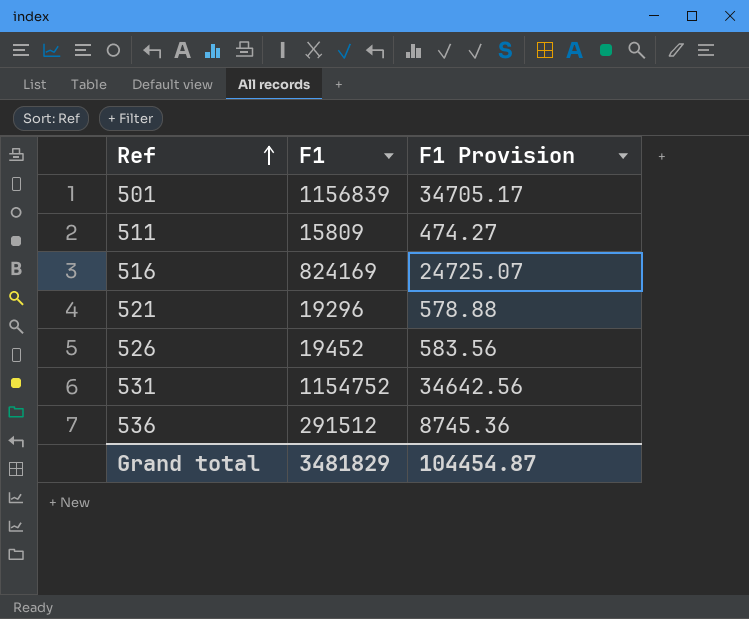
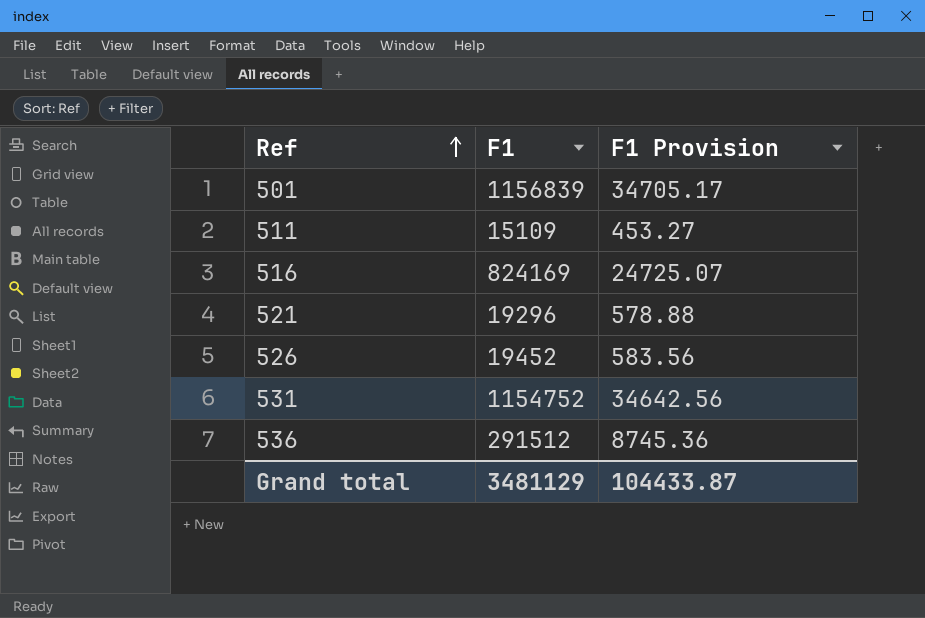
511 | F1: 15809 -> 15109
511 | F1 Provision: 474.27 -> 453.27
Grand total | F1: 3481829 -> 3481129
Grand total | F1 Provision: 104454.87 -> 104433.87

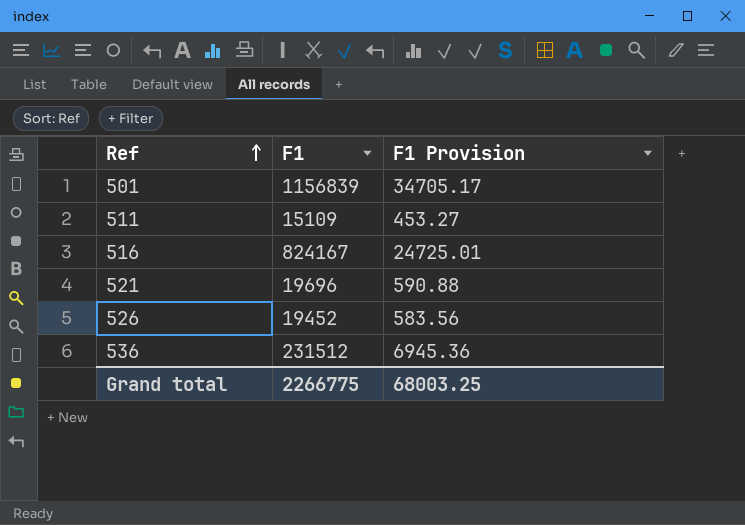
row 531: 1154752 | 34642.56 -> none
516 | F1: 824169 -> 824167
516 | F1 Provision: 24725.07 -> 24725.01
521 | F1: 19296 -> 19696
521 | F1 Provision: 578.88 -> 590.88
536 | F1: 291512 -> 231512
536 | F1 Provision: 8745.36 -> 6945.36
Grand total | F1: 3481129 -> 2266775
Grand total | F1 Provision: 104433.87 -> 68003.25

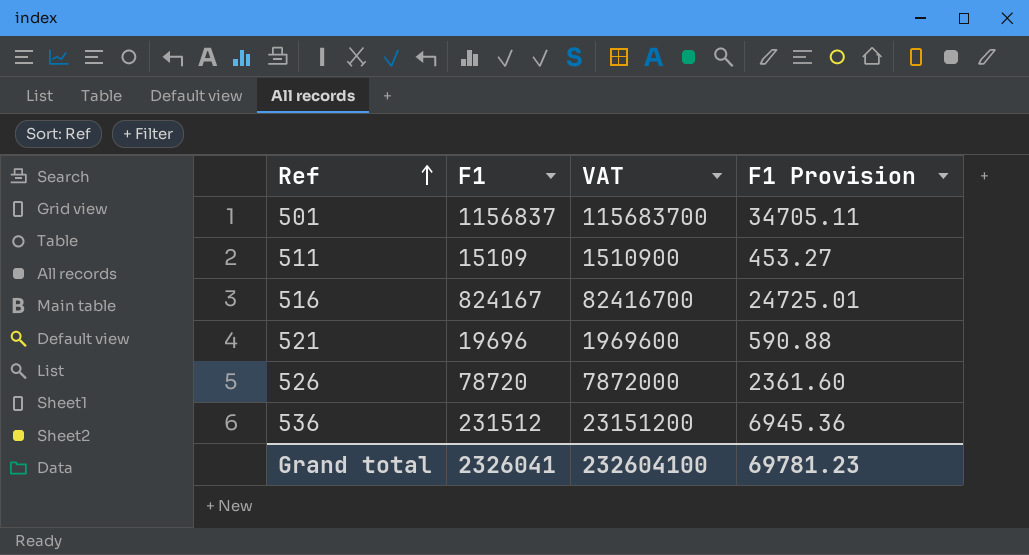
column VAT | formula: none -> [F1] * 100
501 | F1: 1156839 -> 1156837
501 | F1 Provision: 34705.17 -> 34705.11
526 | F1: 19452 -> 78720
526 | F1 Provision: 583.56 -> 2361.60
Grand total | F1: 2266775 -> 2326041
Grand total | F1 Provision: 68003.25 -> 69781.23

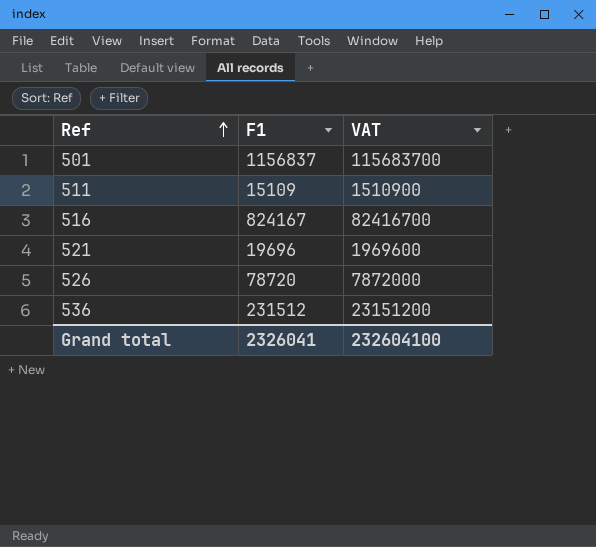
column F1 Provision | formula: [F1] * 0.03 -> none

